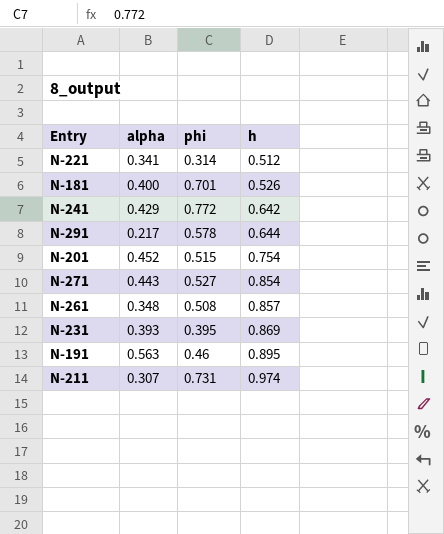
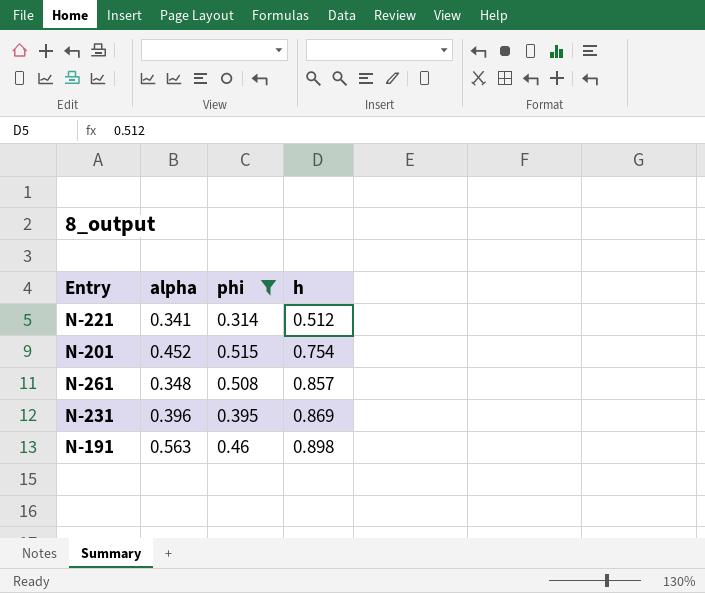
filter: none -> phi <= 0.515
N-231 | alpha: 0.393 -> 0.396
N-191 | h: 0.895 -> 0.898

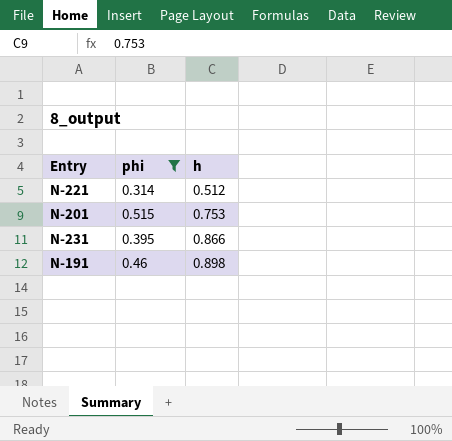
column alpha | position: 2 -> none
row N-261: 0.348 | 0.508 | 0.857 -> none
N-201 | h: 0.754 -> 0.753
N-231 | h: 0.869 -> 0.866

